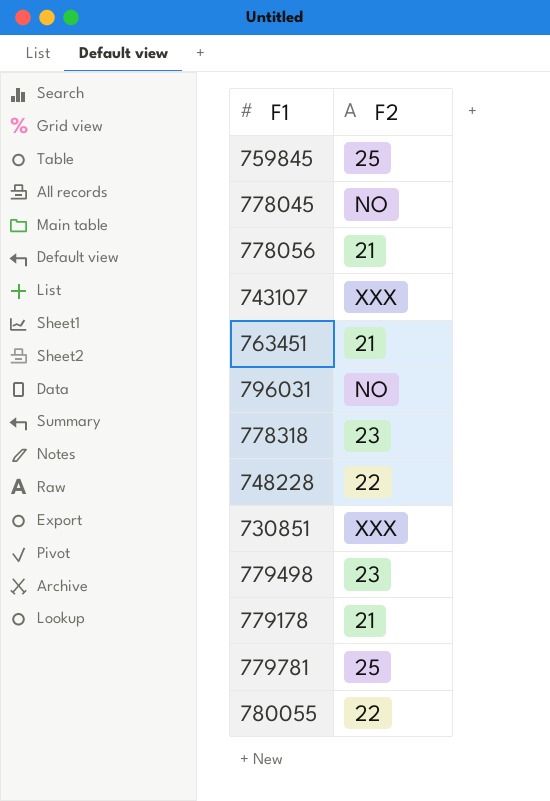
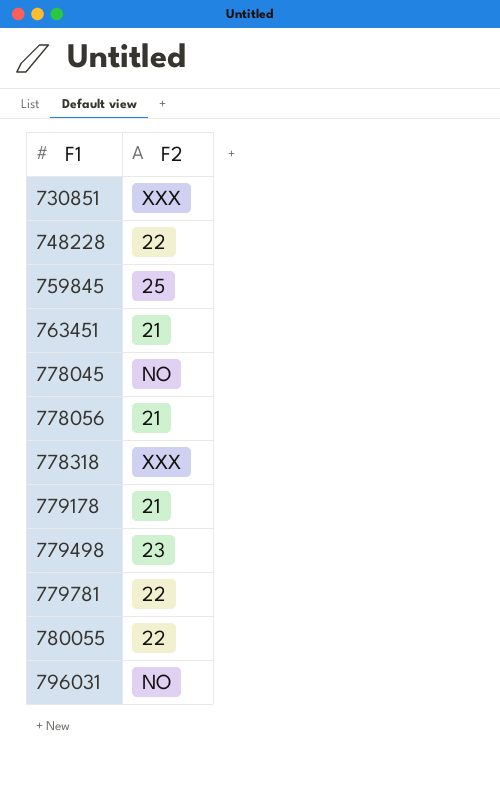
row order: none -> F1 ascending
row 743107: XXX -> none
778318 | F2: 23 -> XXX
779781 | F2: 25 -> 22

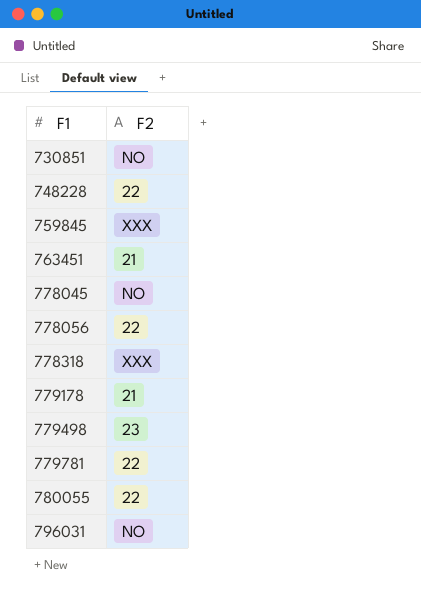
730851 | F2: XXX -> NO
759845 | F2: 25 -> XXX
778056 | F2: 21 -> 22

